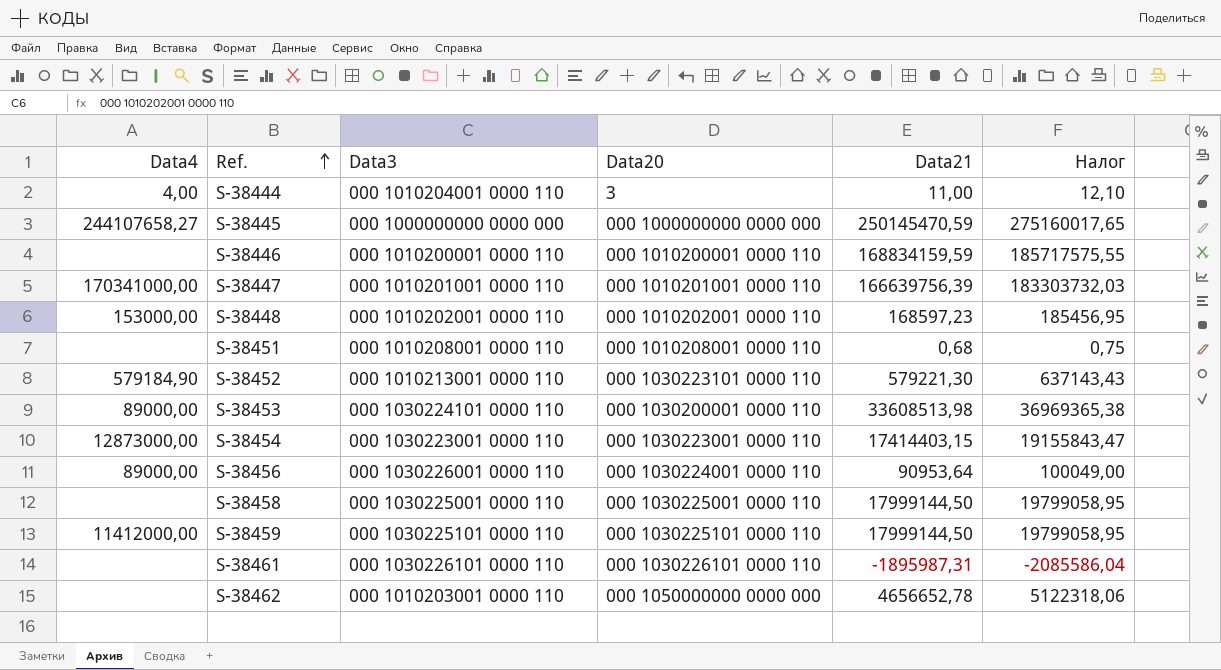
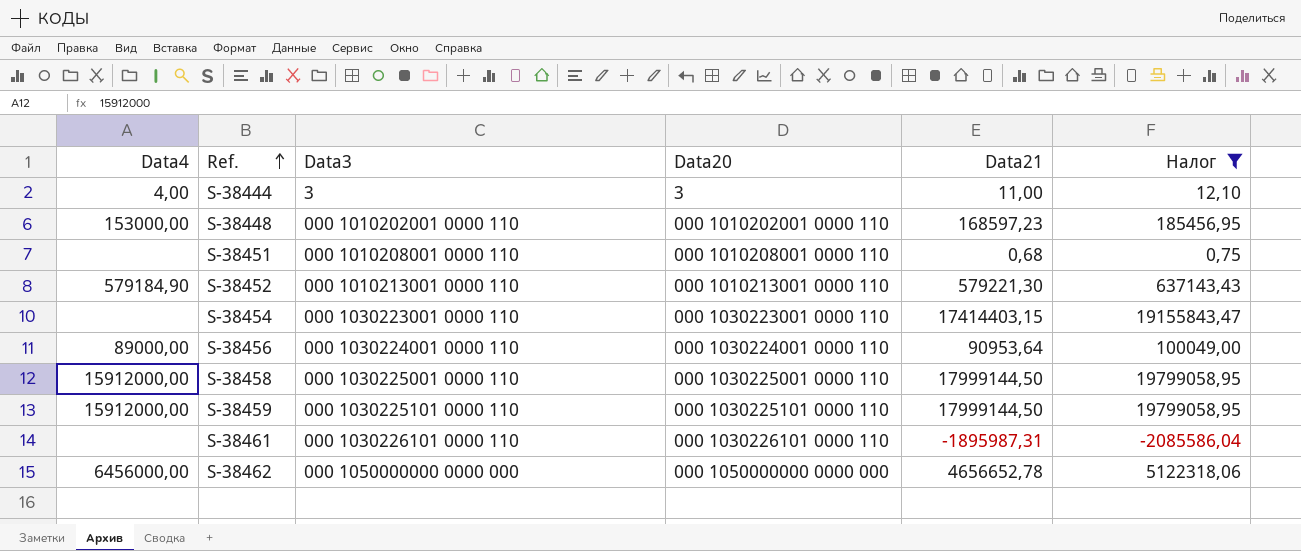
filter: none -> Налог <= 19799058,95
S-38444 | Data3: 000 1010204001 0000 110 -> 3
S-38452 | Data20: 000 1030223101 0000 110 -> 000 1010213001 0000 110
S-38454 | Data4: 12873000,00 -> none
S-38456 | Data3: 000 1030226001 0000 110 -> 000 1030224001 0000 110
S-38458 | Data4: none -> 15912000,00
S-38459 | Data4: 11412000,00 -> 15912000,00
S-38462 | Data4: none -> 6456000,00
S-38462 | Data3: 000 1010203001 0000 110 -> 000 1050000000 0000 000

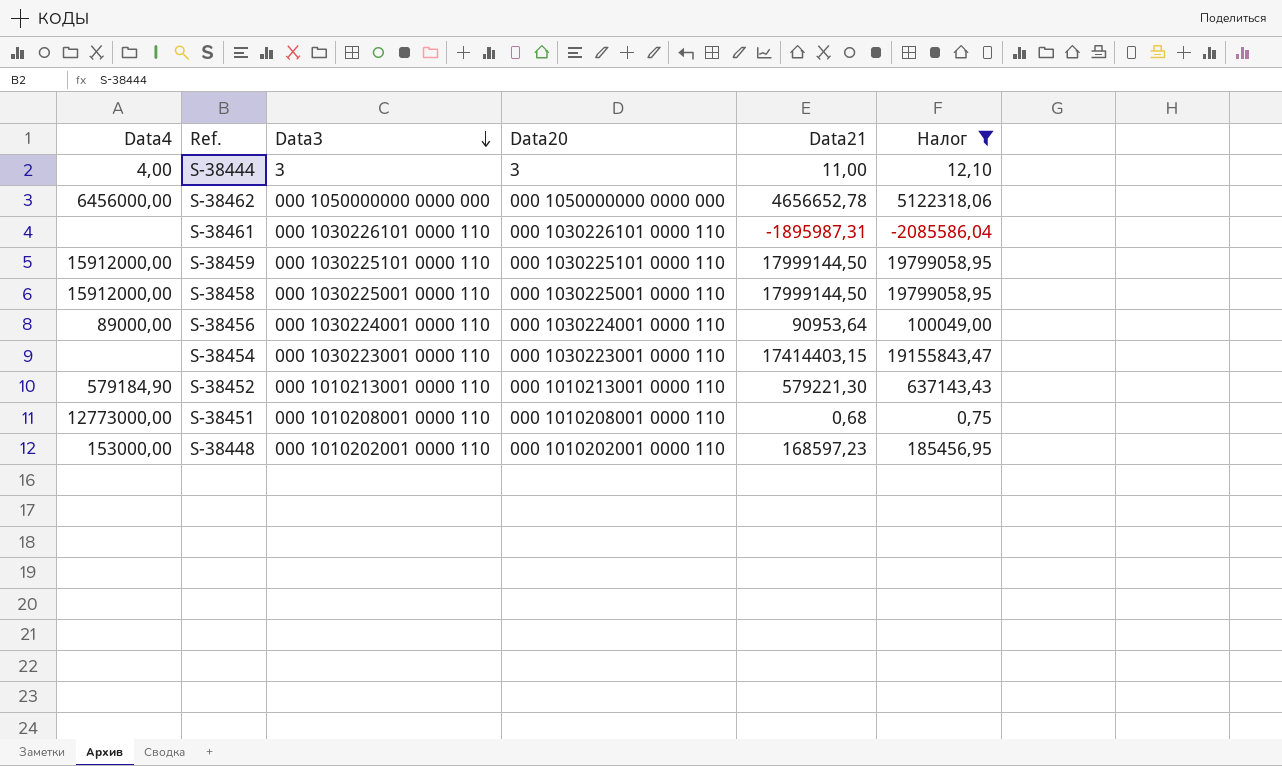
row order: Ref. ascending -> Data3 descending
S-38451 | Data4: none -> 12773000,00

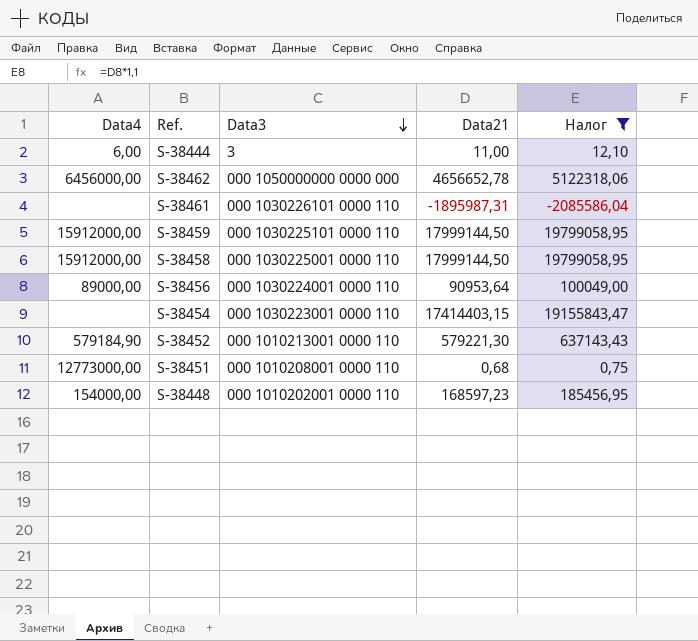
column Data20 | position: 4 -> none
S-38444 | Data4: 4,00 -> 6,00
S-38448 | Data4: 153000,00 -> 154000,00

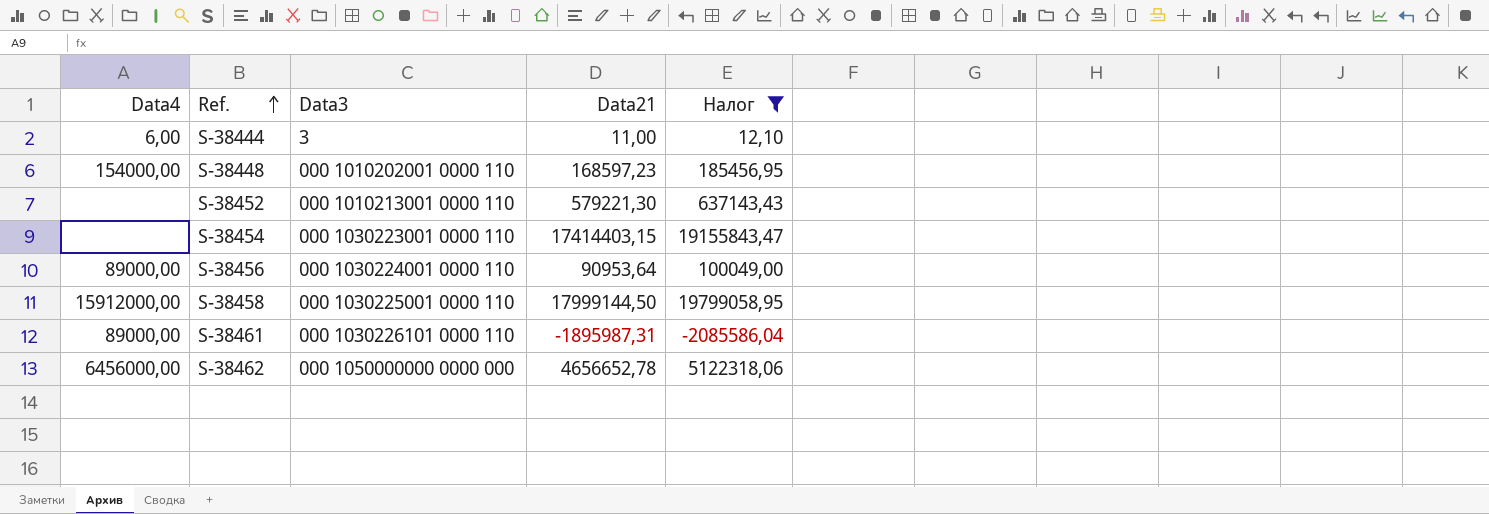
row order: Data3 descending -> Ref. ascending
row S-38459: 15912000,00 | 000 1030225101 0000 110 | 17999144,50 | 19799058,95 -> none
row S-38451: 12773000,00 | 000 1010208001 0000 110 | 0,68 | 0,75 -> none
S-38452 | Data4: 579184,90 -> none
S-38461 | Data4: none -> 89000,00

